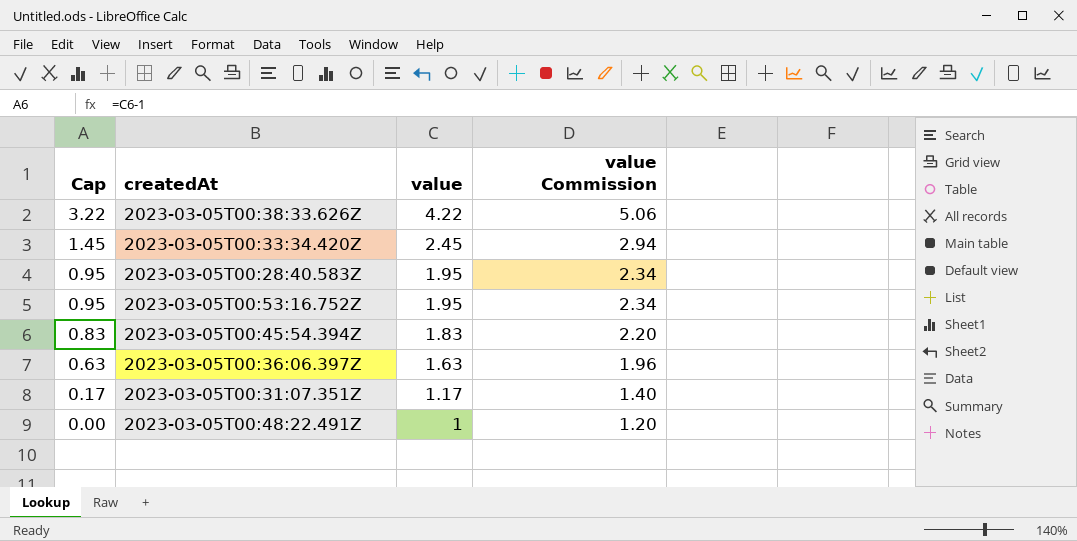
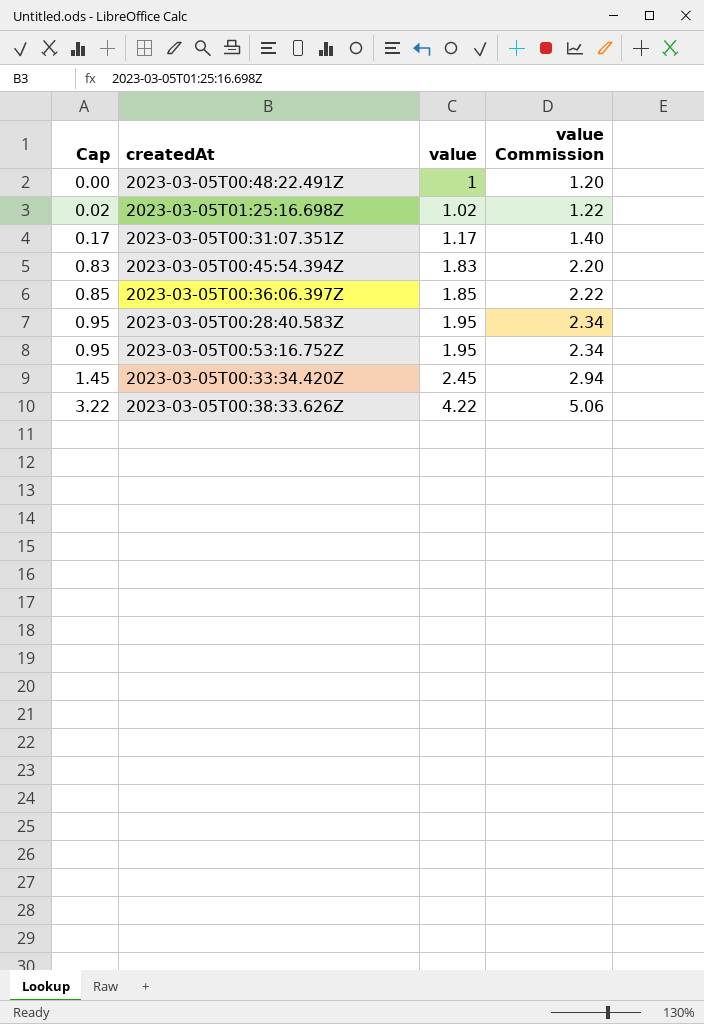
row order: Cap descending -> Cap ascending
row 2023-03-05T01:25:16.698Z: none -> 0.02 | 1.02 | 1.22
2023-03-05T00:36:06.397Z | Cap: 0.63 -> 0.85
2023-03-05T00:36:06.397Z | value: 1.63 -> 1.85
2023-03-05T00:36:06.397Z | value Commission: 1.96 -> 2.22

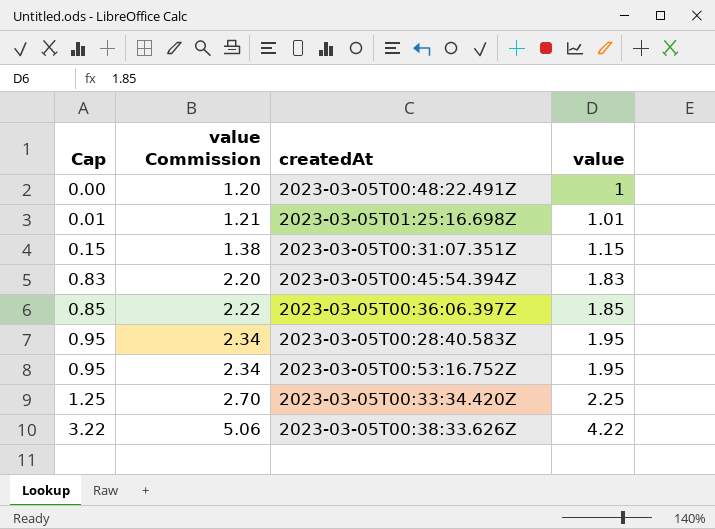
column value Commission | position: 4 -> 2
2023-03-05T01:25:16.698Z | Cap: 0.02 -> 0.01
2023-03-05T01:25:16.698Z | value Commission: 1.22 -> 1.21
2023-03-05T01:25:16.698Z | value: 1.02 -> 1.01
2023-03-05T00:31:07.351Z | Cap: 0.17 -> 0.15
2023-03-05T00:31:07.351Z | value Commission: 1.40 -> 1.38
2023-03-05T00:31:07.351Z | value: 1.17 -> 1.15
2023-03-05T00:33:34.420Z | Cap: 1.45 -> 1.25
2023-03-05T00:33:34.420Z | value Commission: 2.94 -> 2.70
2023-03-05T00:33:34.420Z | value: 2.45 -> 2.25

